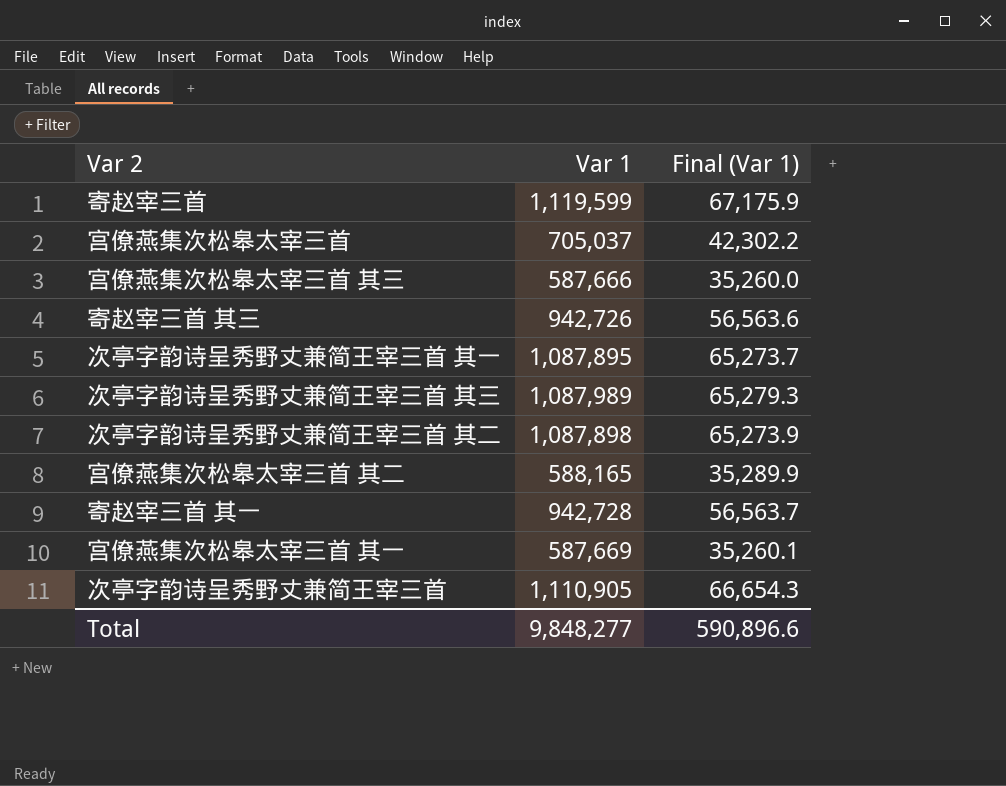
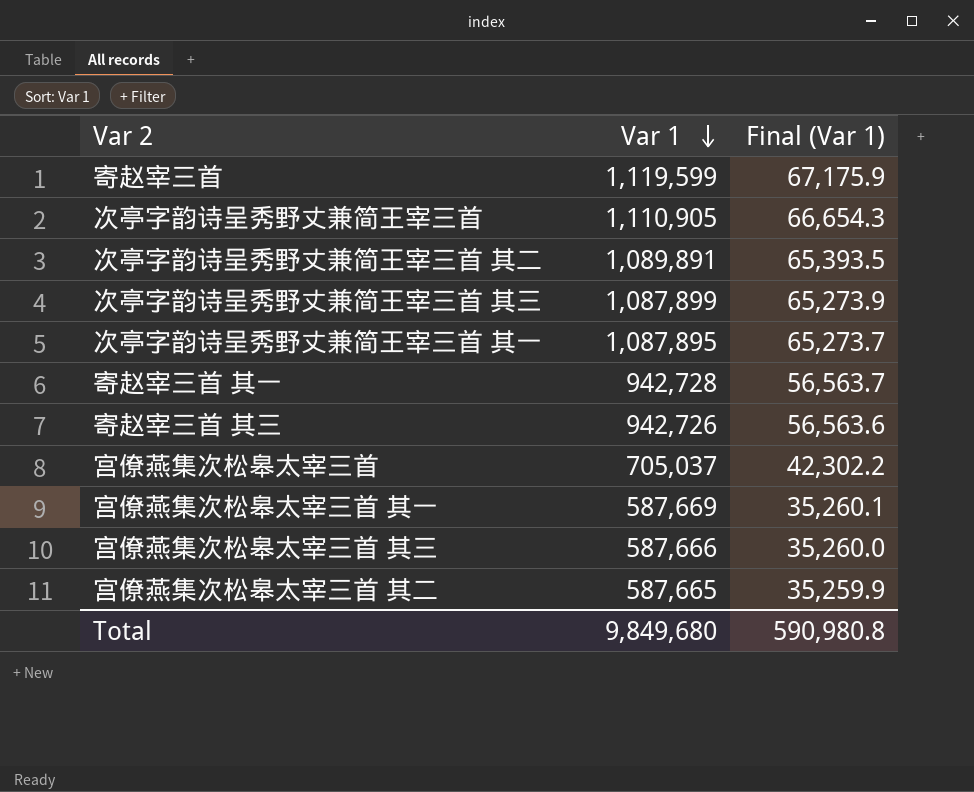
row order: none -> Var 1 descending
次亭字韵诗呈秀野丈兼简王宰三首 其二 | Var 1: 1,087,898 -> 1,089,891
次亭字韵诗呈秀野丈兼简王宰三首 其二 | Final (Var 1): 65,273.9 -> 65,393.5
次亭字韵诗呈秀野丈兼简王宰三首 其三 | Var 1: 1,087,989 -> 1,087,899
次亭字韵诗呈秀野丈兼简王宰三首 其三 | Final (Var 1): 65,279.3 -> 65,273.9
宫僚燕集次松皋太宰三首 其二 | Var 1: 588,165 -> 587,665
宫僚燕集次松皋太宰三首 其二 | Final (Var 1): 35,289.9 -> 35,259.9
Total | Var 1: 9,848,277 -> 9,849,680
Total | Final (Var 1): 590,896.6 -> 590,980.8

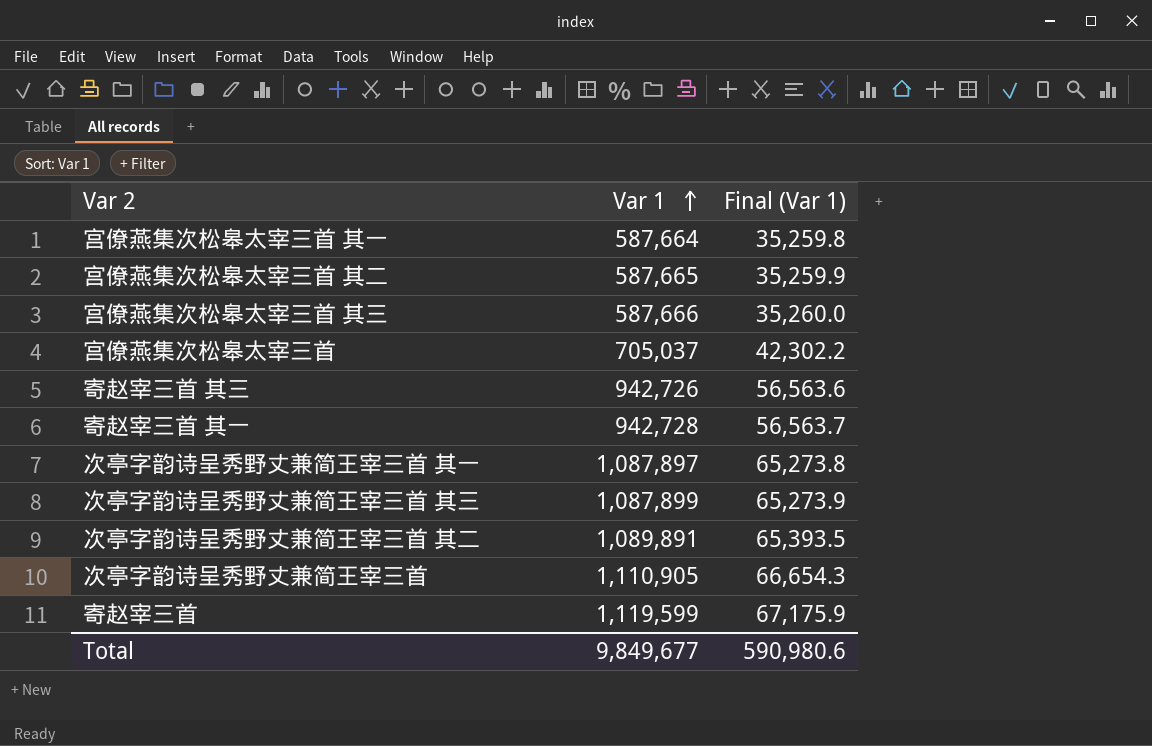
row order: Var 1 descending -> Var 1 ascending
宫僚燕集次松皋太宰三首 其一 | Var 1: 587,669 -> 587,664
宫僚燕集次松皋太宰三首 其一 | Final (Var 1): 35,260.1 -> 35,259.8
次亭字韵诗呈秀野丈兼简王宰三首 其一 | Var 1: 1,087,895 -> 1,087,897
次亭字韵诗呈秀野丈兼简王宰三首 其一 | Final (Var 1): 65,273.7 -> 65,273.8
Total | Var 1: 9,849,680 -> 9,849,677
Total | Final (Var 1): 590,980.8 -> 590,980.6

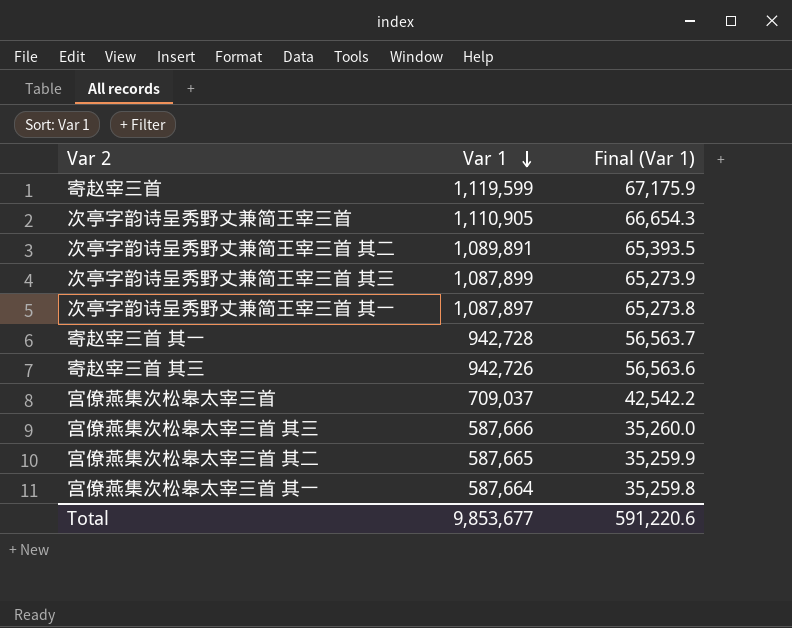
row order: Var 1 ascending -> Var 1 descending
宫僚燕集次松皋太宰三首 | Var 1: 705,037 -> 709,037
宫僚燕集次松皋太宰三首 | Final (Var 1): 42,302.2 -> 42,542.2
Total | Var 1: 9,849,677 -> 9,853,677
Total | Final (Var 1): 590,980.6 -> 591,220.6

